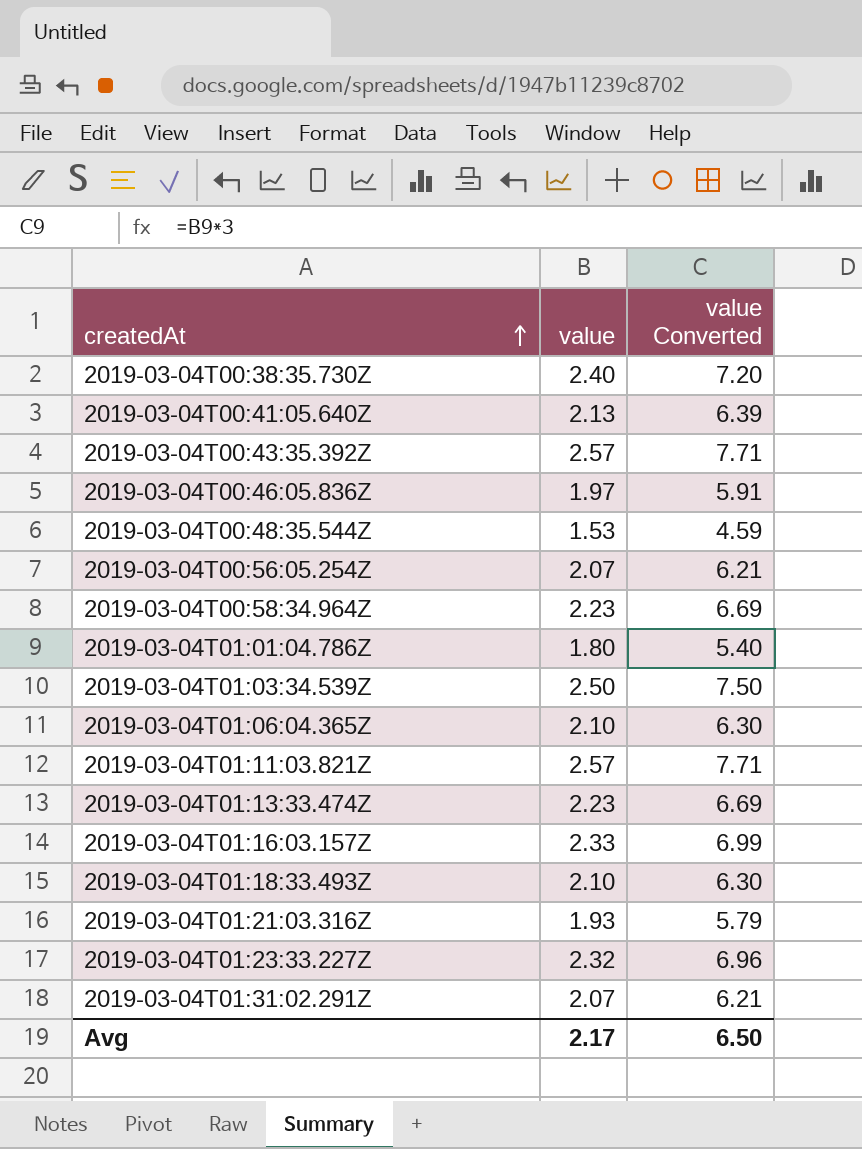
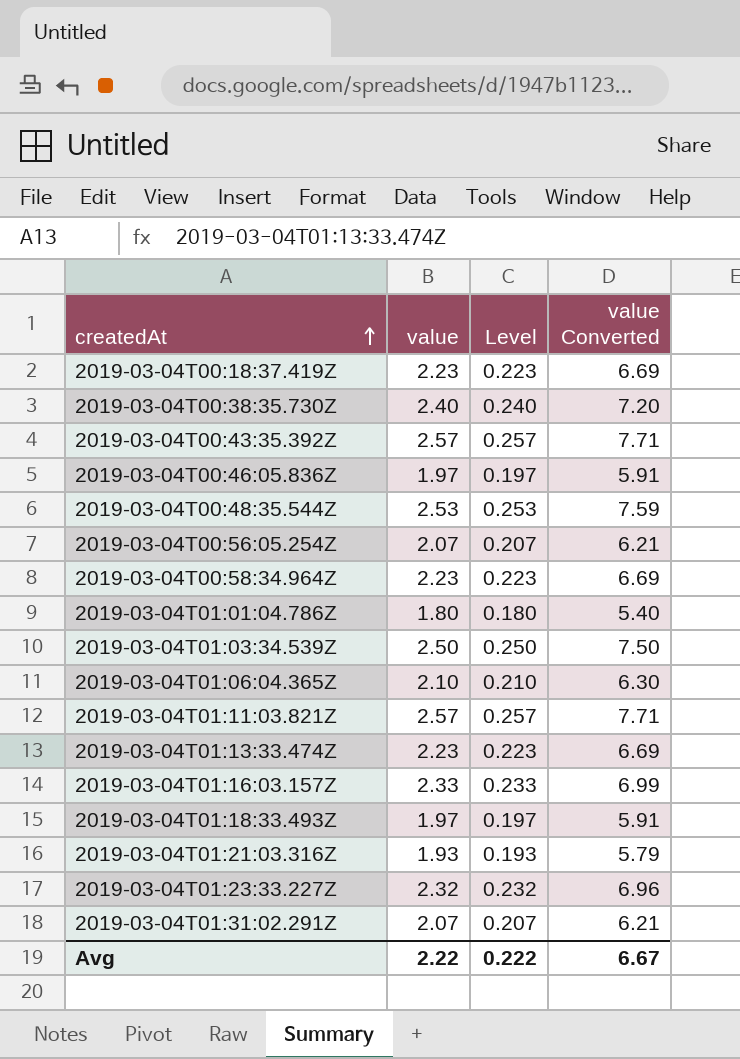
column Level | formula: none -> [value] * 0.1
row 2019-03-04T00:41:05.640Z: 2.13 | 6.39 -> none
row 2019-03-04T00:18:37.419Z: none -> 2.23 | 0.223 | 6.69
2019-03-04T00:48:35.544Z | value: 1.53 -> 2.53
2019-03-04T00:48:35.544Z | value Converted: 4.59 -> 7.59
2019-03-04T01:18:33.493Z | value: 2.10 -> 1.97
2019-03-04T01:18:33.493Z | value Converted: 6.30 -> 5.91
Avg | value: 2.17 -> 2.22
Avg | value Converted: 6.50 -> 6.67

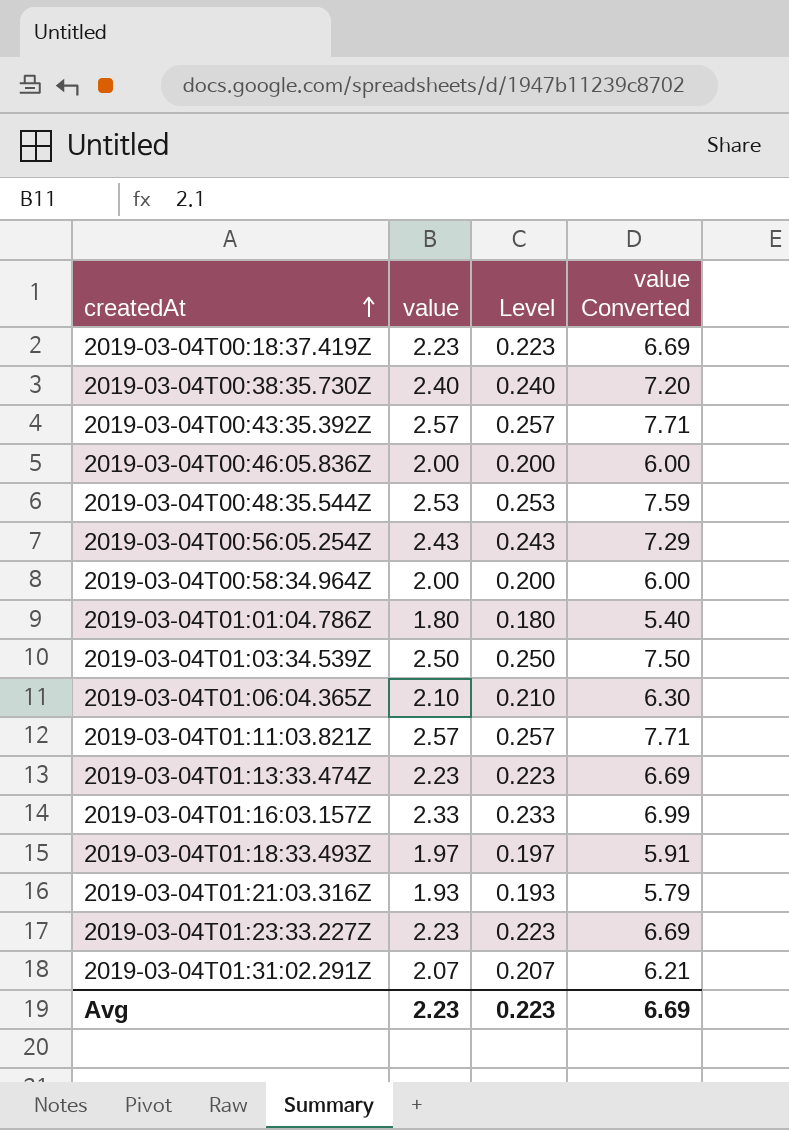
2019-03-04T00:46:05.836Z | value: 1.97 -> 2.00
2019-03-04T00:46:05.836Z | Level: 0.197 -> 0.200
2019-03-04T00:46:05.836Z | value Converted: 5.91 -> 6.00
2019-03-04T00:56:05.254Z | value: 2.07 -> 2.43
2019-03-04T00:56:05.254Z | Level: 0.207 -> 0.243
2019-03-04T00:56:05.254Z | value Converted: 6.21 -> 7.29
2019-03-04T00:58:34.964Z | value: 2.23 -> 2.00
2019-03-04T00:58:34.964Z | Level: 0.223 -> 0.200
2019-03-04T00:58:34.964Z | value Converted: 6.69 -> 6.00
2019-03-04T01:23:33.227Z | value: 2.32 -> 2.23
2019-03-04T01:23:33.227Z | Level: 0.232 -> 0.223
2019-03-04T01:23:33.227Z | value Converted: 6.96 -> 6.69
Avg | value: 2.22 -> 2.23
Avg | Level: 0.222 -> 0.223
Avg | value Converted: 6.67 -> 6.69

